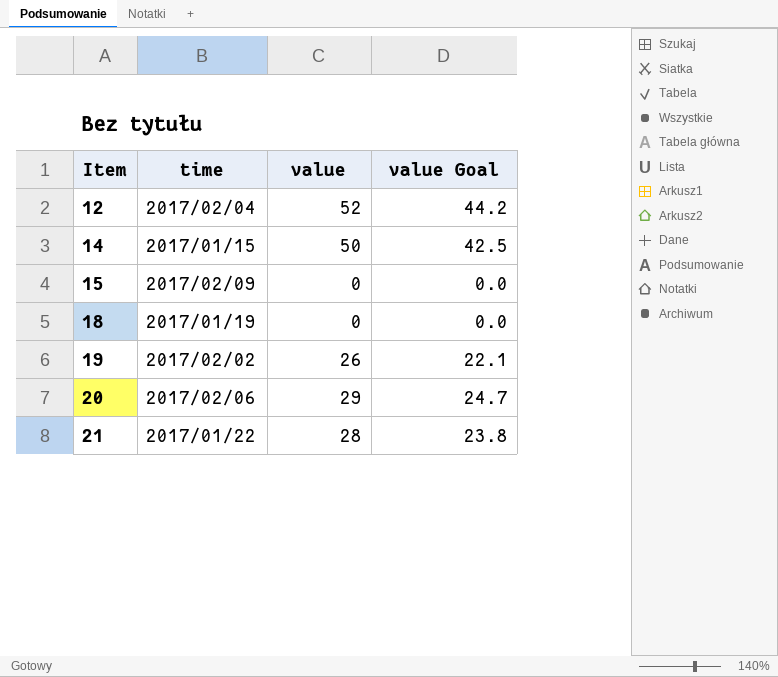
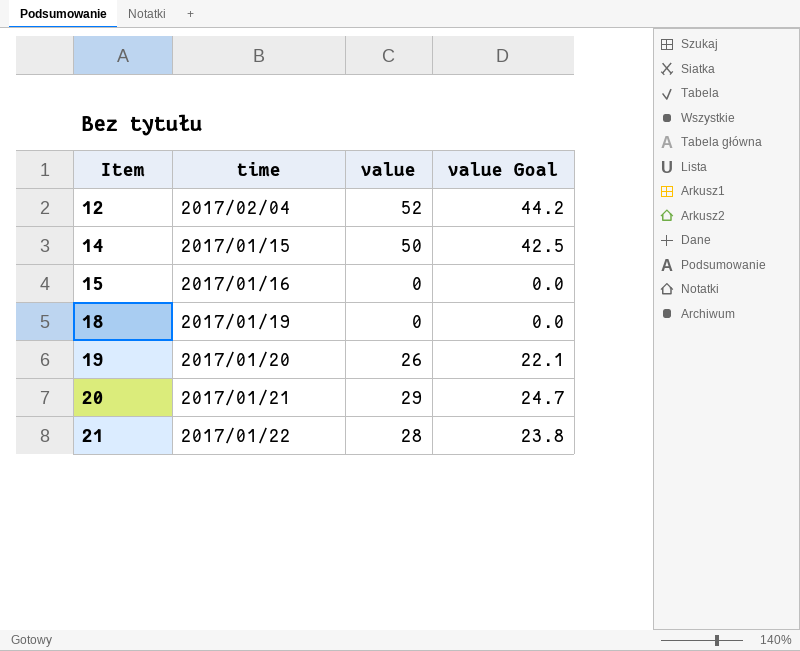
15 | time: 2017/02/09 -> 2017/01/16
19 | time: 2017/02/02 -> 2017/01/20
20 | time: 2017/02/06 -> 2017/01/21

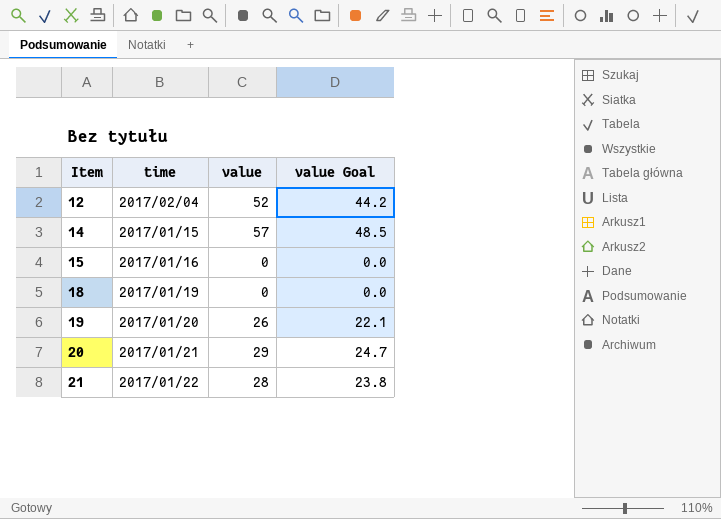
14 | value: 50 -> 57
14 | value Goal: 42.5 -> 48.5

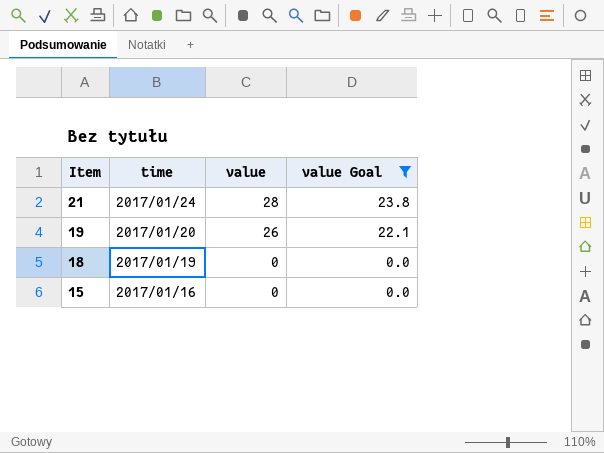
filter: none -> value Goal <= 23.8
row order: Item ascending -> Item descending
21 | time: 2017/01/22 -> 2017/01/24

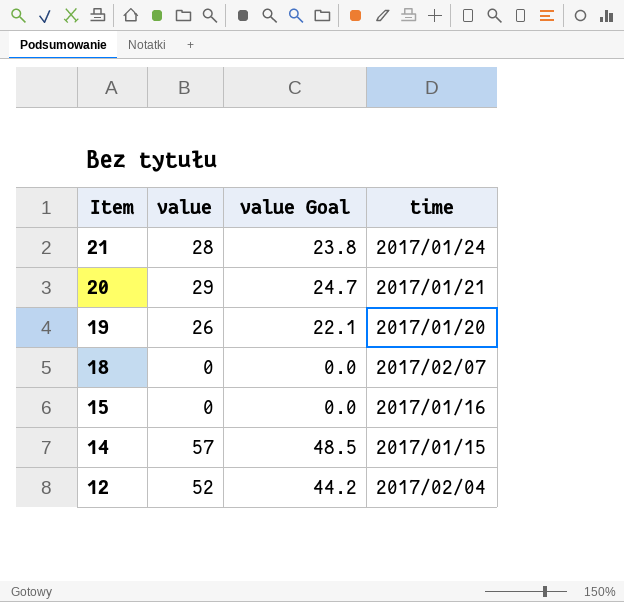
filter: value Goal <= 23.8 -> none
column time | position: 2 -> 4
18 | time: 2017/01/19 -> 2017/02/07

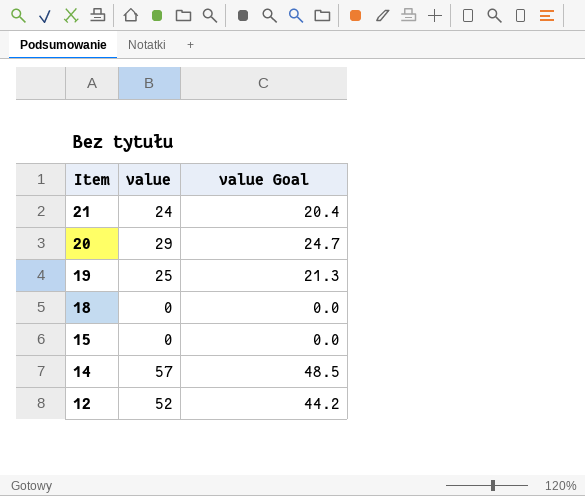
column time | position: 4 -> none
21 | value: 28 -> 24
21 | value Goal: 23.8 -> 20.4
19 | value: 26 -> 25
19 | value Goal: 22.1 -> 21.3

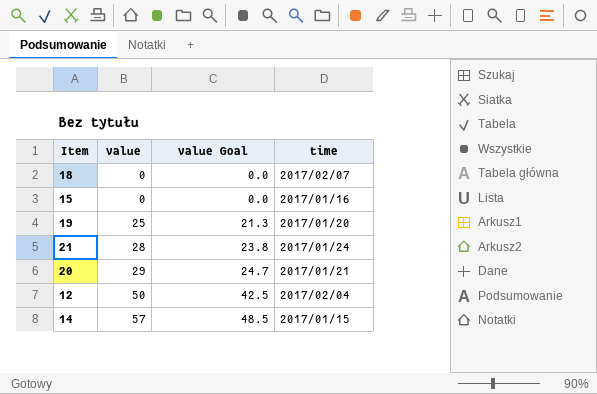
row order: Item descending -> value ascending
column time | position: none -> 4
21 | value: 24 -> 28
21 | value Goal: 20.4 -> 23.8
12 | value: 52 -> 50
12 | value Goal: 44.2 -> 42.5

